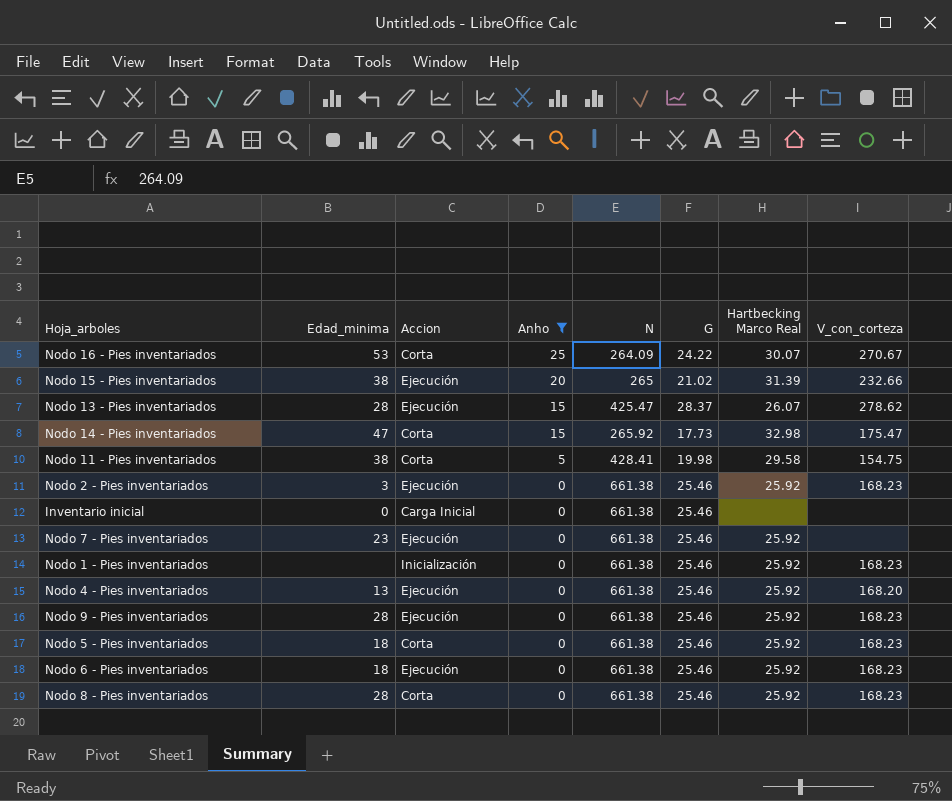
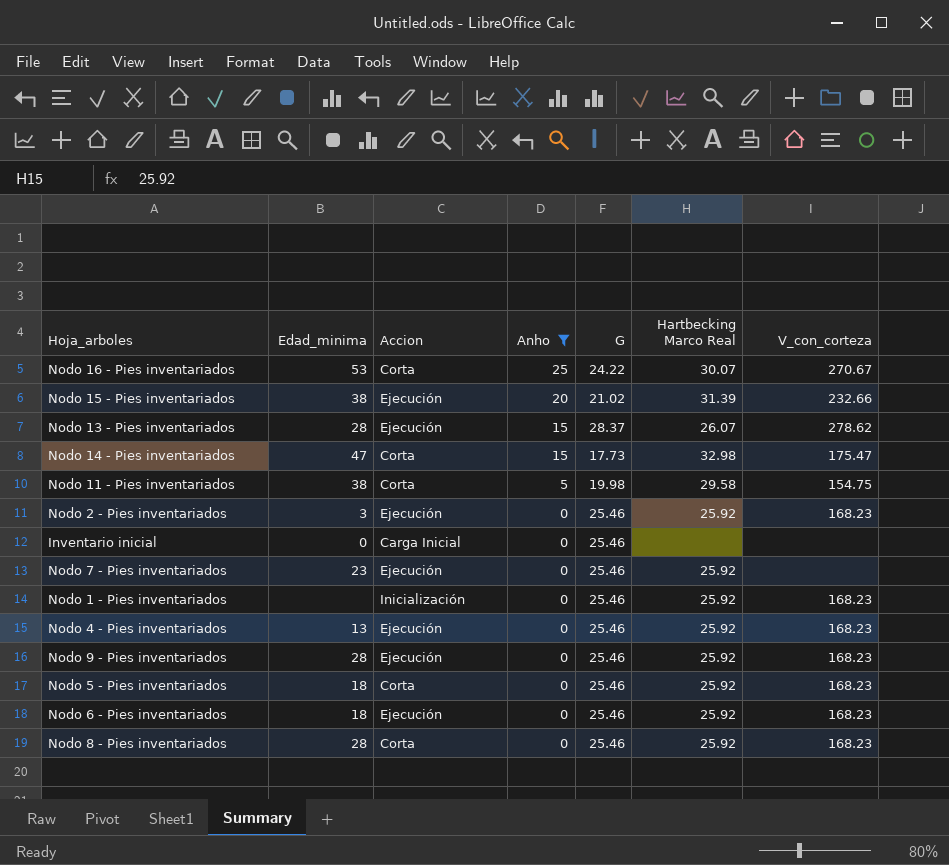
column N | position: 5 -> none
Nodo 4 - Pies inventariados | V_con_corteza: 168.20 -> 168.23

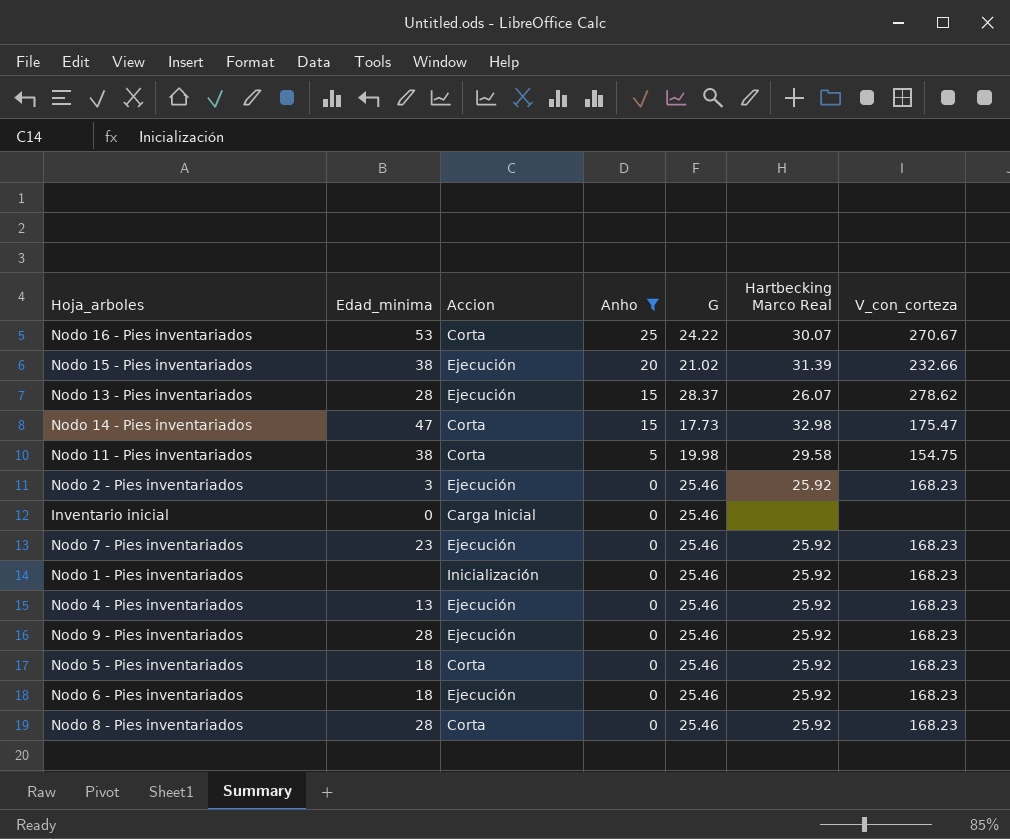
Nodo 7 - Pies inventariados | V_con_corteza: none -> 168.23

